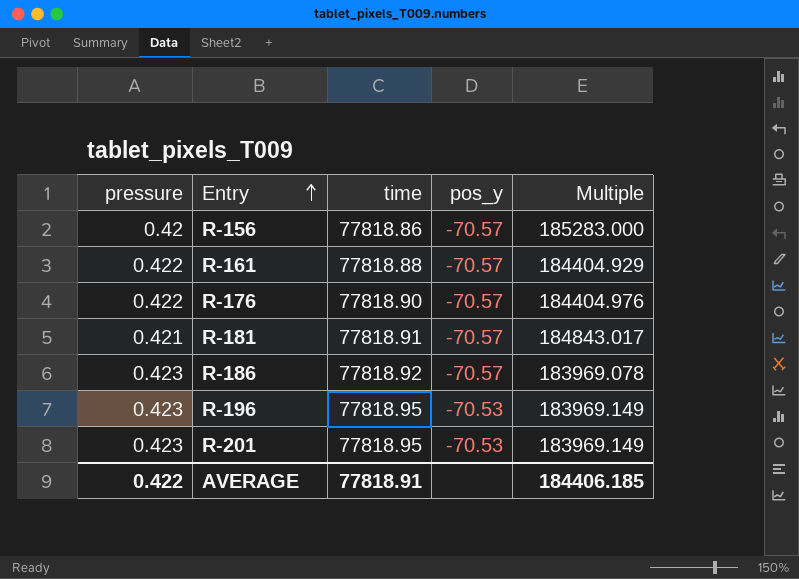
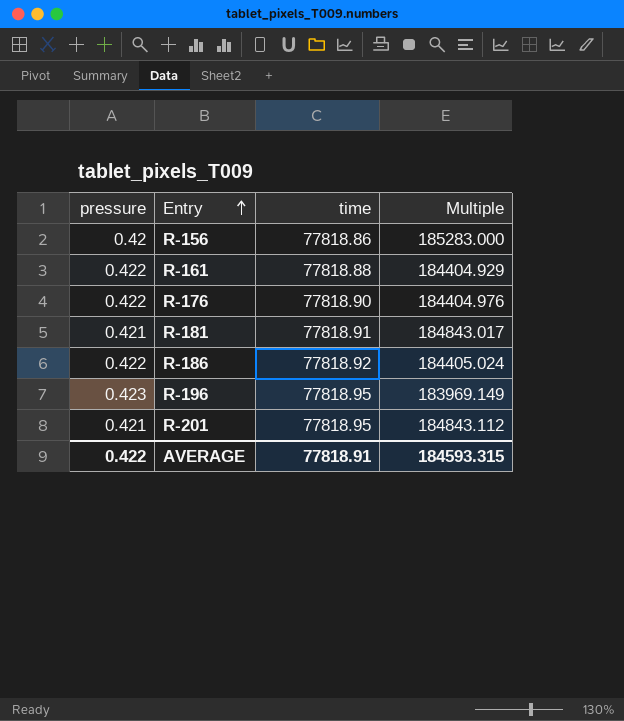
column pos_y | position: 4 -> none
R-186 | pressure: 0.423 -> 0.422
R-186 | Multiple: 183969.078 -> 184405.024
R-201 | pressure: 0.423 -> 0.421
R-201 | Multiple: 183969.149 -> 184843.112
AVERAGE | Multiple: 184406.185 -> 184593.315

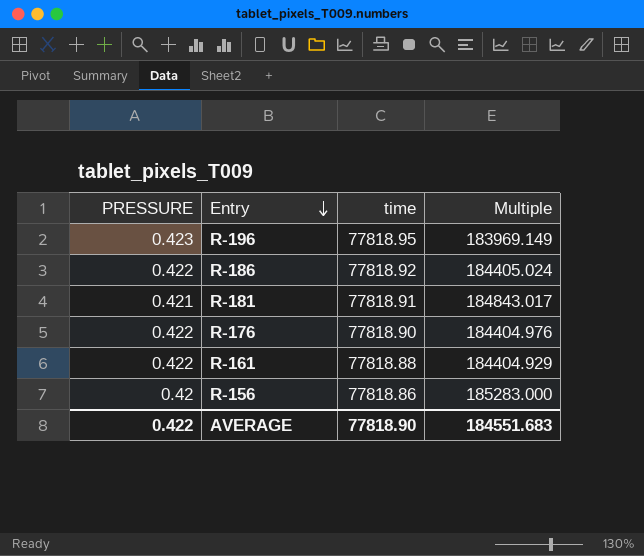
row order: Entry ascending -> Entry descending
column name: pressure -> PRESSURE
row R-201: 0.421 | 77818.95 | 184843.112 -> none
AVERAGE | time: 77818.91 -> 77818.90
AVERAGE | Multiple: 184593.315 -> 184551.683

